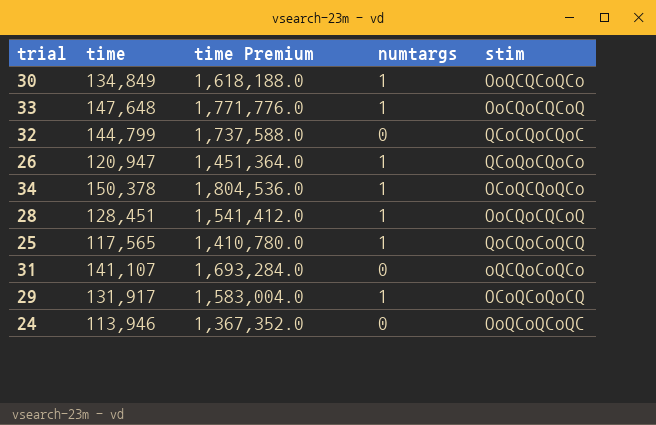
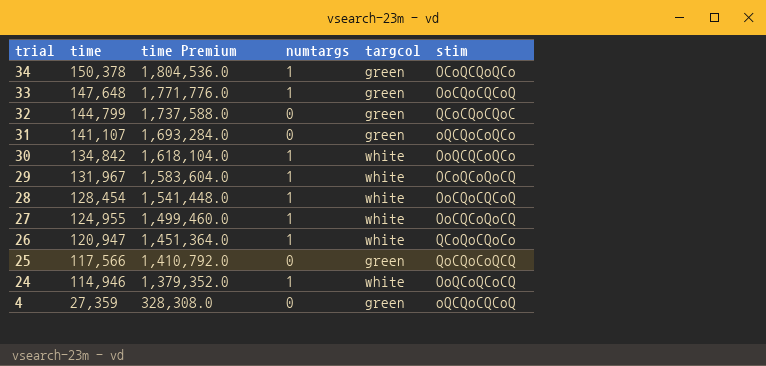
row order: none -> trial descending
column targcol | position: none -> 5
30 | time: 134,849 -> 134,842
30 | time Premium: 1,618,188.0 -> 1,618,104.0
29 | time: 131,917 -> 131,967
29 | time Premium: 1,583,004.0 -> 1,583,604.0
28 | time: 128,451 -> 128,454
28 | time Premium: 1,541,412.0 -> 1,541,448.0
row 27: none -> 124,955 | 1,499,460.0 | 1 | white | OoCQCoQoCQ
25 | time: 117,565 -> 117,566
25 | time Premium: 1,410,780.0 -> 1,410,792.0
25 | numtargs: 1 -> 0
24 | time: 113,946 -> 114,946
24 | time Premium: 1,367,352.0 -> 1,379,352.0
24 | numtargs: 0 -> 1
24 | stim: OoQCoQCoQC -> OoQCoQCoCQ
row 4: none -> 27,359 | 328,308.0 | 0 | green | oQCQoCQCoQ

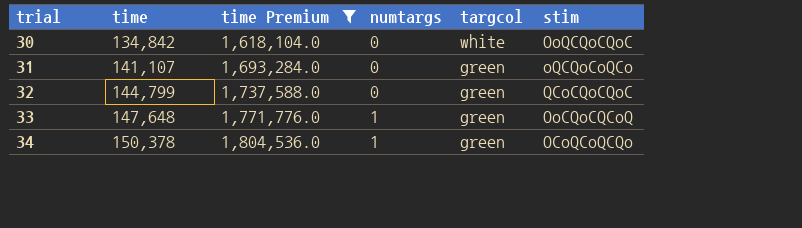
filter: none -> time Premium >= 1,618,104.0
row order: trial descending -> trial ascending
30 | numtargs: 1 -> 0
30 | stim: OoQCQCoQCo -> OoQCQoCQoC
34 | stim: OCoQCQoQCo -> OCoQCoQCQo

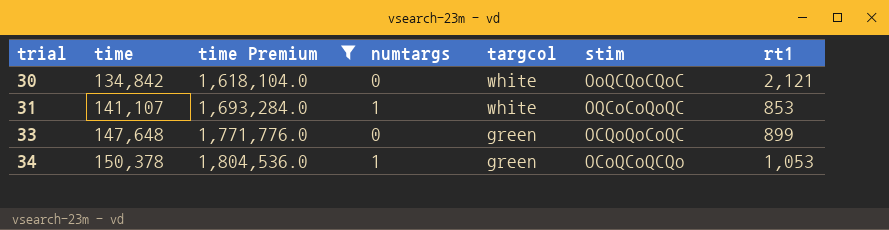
column rt1 | position: none -> 7
row 32: 144,799 | 1,737,588.0 | 0 | green | QCoCQoCQoC -> none
31 | numtargs: 0 -> 1
31 | targcol: green -> white
31 | stim: oQCQoCoQCo -> OQCoCoQoQC
33 | numtargs: 1 -> 0
33 | stim: OoCQoCQCoQ -> OCQoQoCoQC

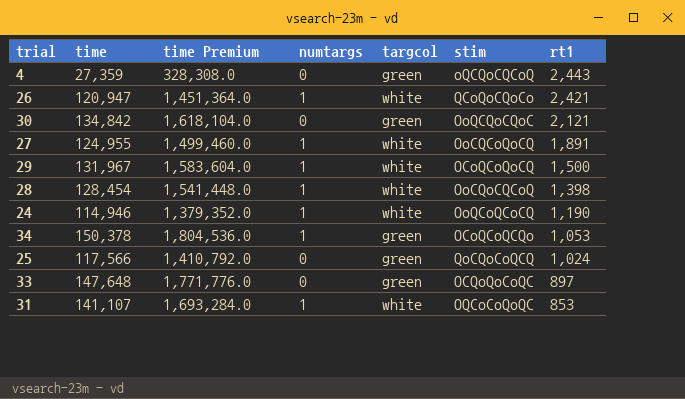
filter: time Premium >= 1,618,104.0 -> none
row order: trial ascending -> rt1 descending
30 | targcol: white -> green
33 | rt1: 899 -> 897

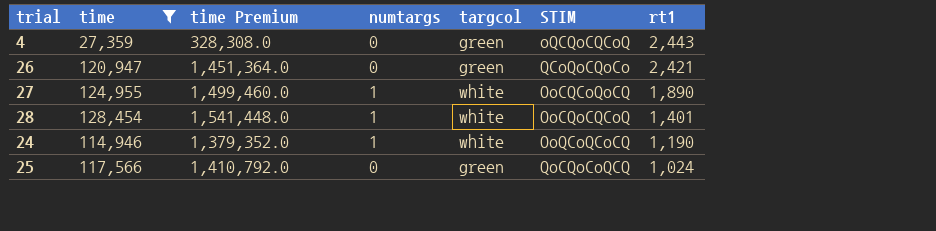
filter: none -> time <= 128,454
column name: stim -> STIM
26 | numtargs: 1 -> 0
26 | targcol: white -> green
27 | rt1: 1,891 -> 1,890
28 | rt1: 1,398 -> 1,401

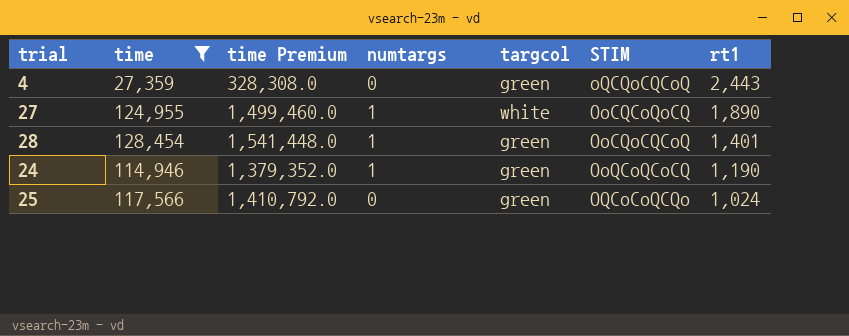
row 26: 120,947 | 1,451,364.0 | 0 | green | QCoQoCQoCo | 2,421 -> none
28 | targcol: white -> green
24 | targcol: white -> green
25 | STIM: QoCQoCoQCQ -> OQCoCoQCQo

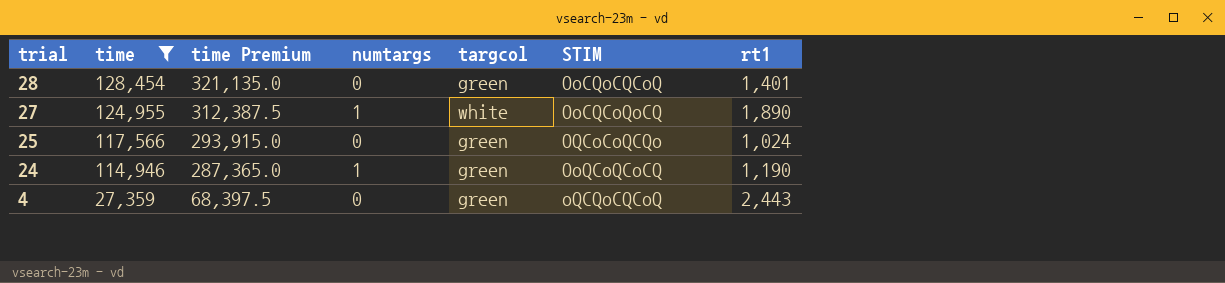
row order: rt1 descending -> trial descending
column time Premium | formula: [time] * 12 -> [time] * 2.5
28 | numtargs: 1 -> 0

